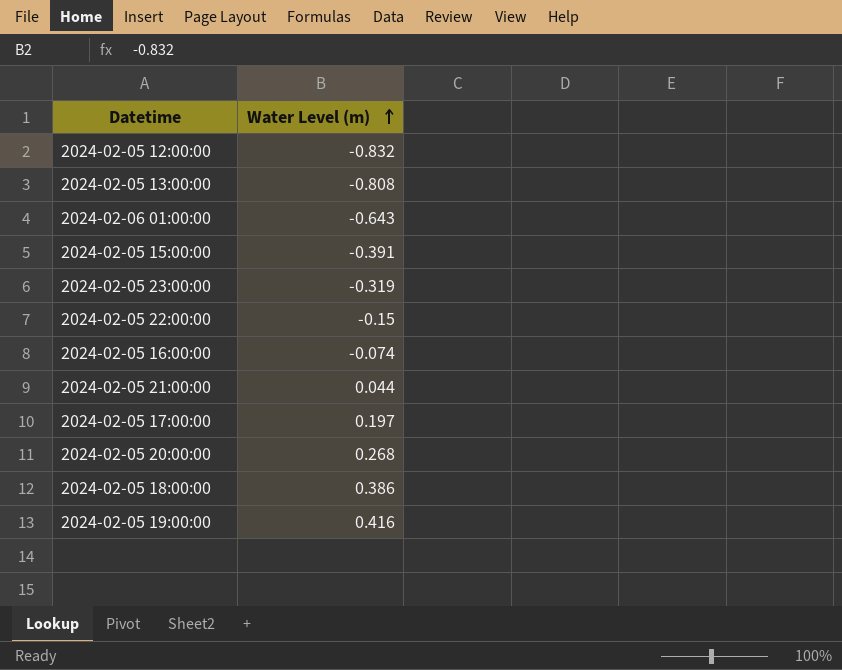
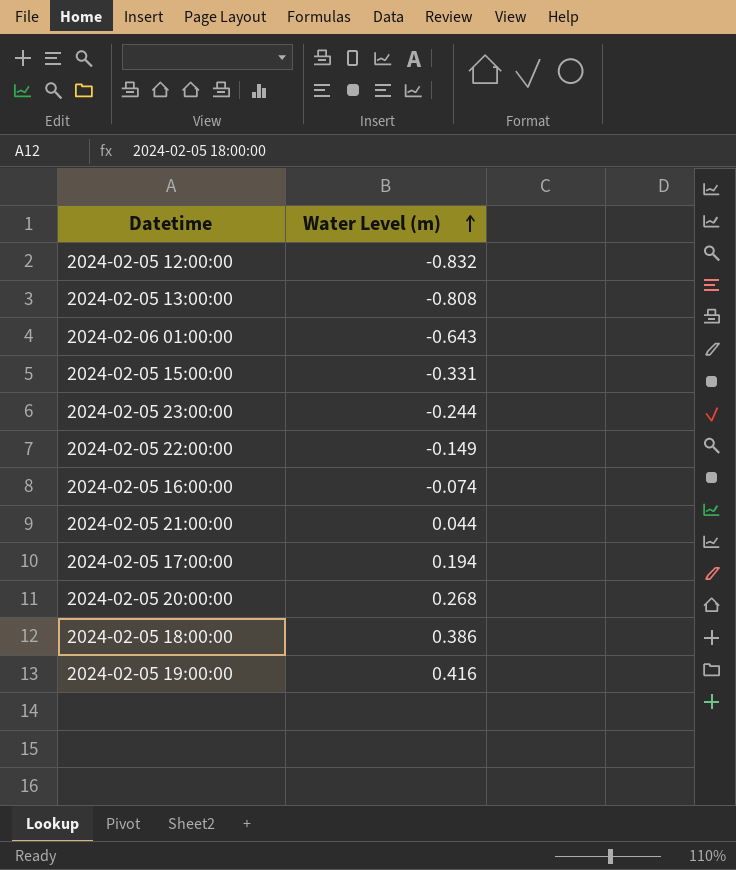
2024-02-05 15:00:00 | Water Level (m): -0.391 -> -0.331
2024-02-05 23:00:00 | Water Level (m): -0.319 -> -0.244
2024-02-05 22:00:00 | Water Level (m): -0.15 -> -0.149
2024-02-05 17:00:00 | Water Level (m): 0.197 -> 0.194

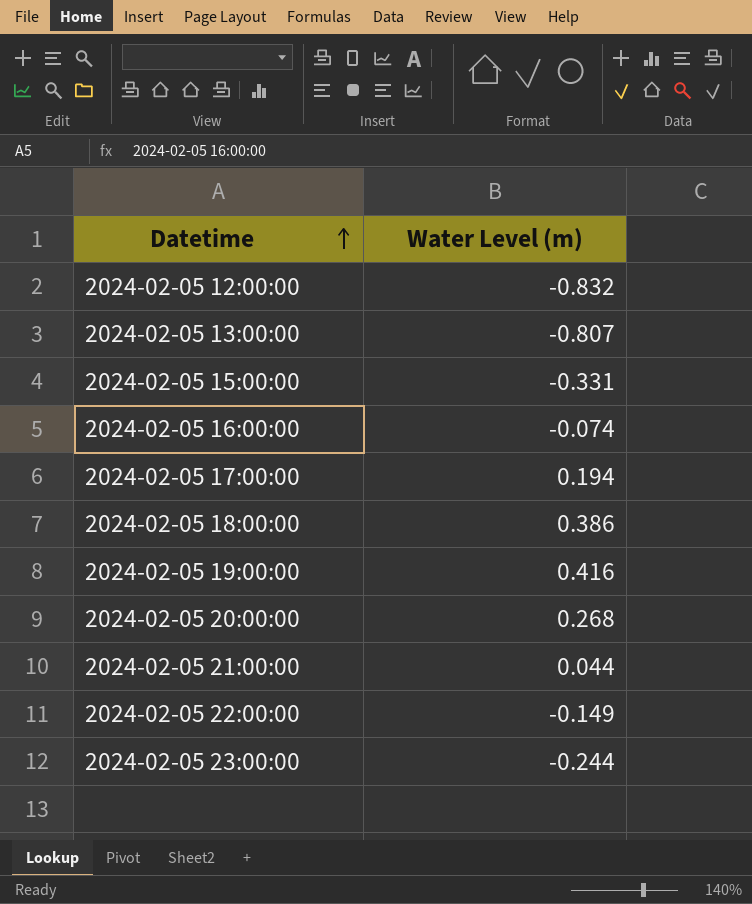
row order: Water Level (m) ascending -> Datetime ascending
row 2024-02-06 01:00:00: -0.643 -> none
2024-02-05 13:00:00 | Water Level (m): -0.808 -> -0.807

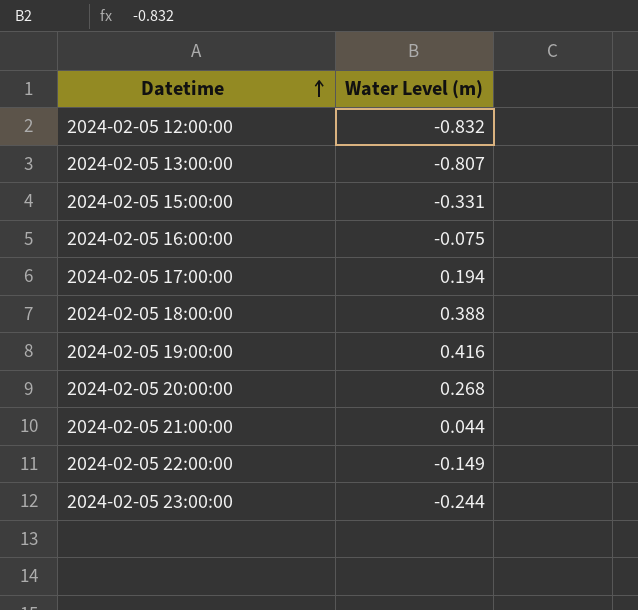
2024-02-05 16:00:00 | Water Level (m): -0.074 -> -0.075
2024-02-05 18:00:00 | Water Level (m): 0.386 -> 0.388

